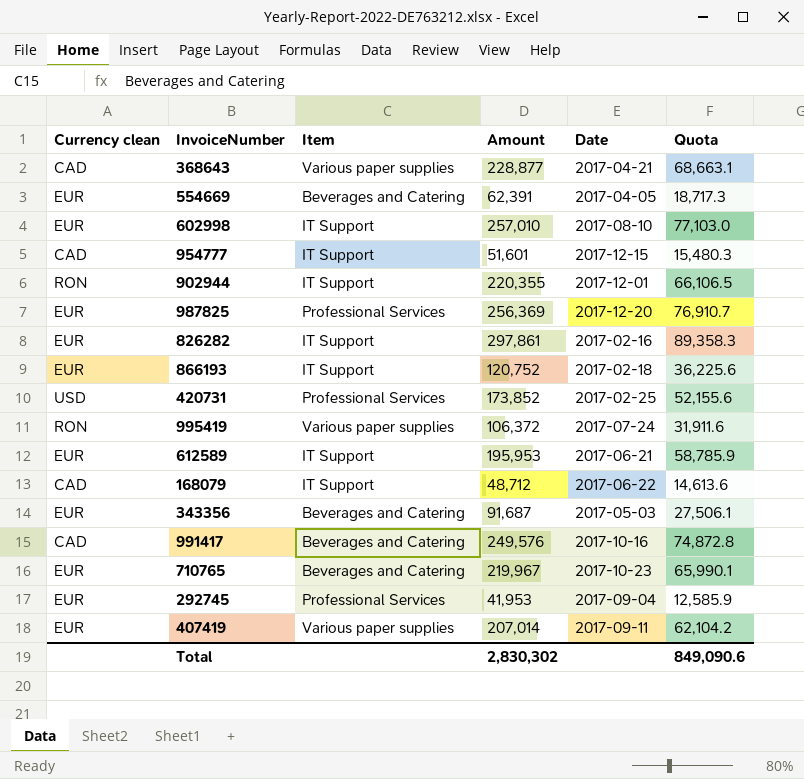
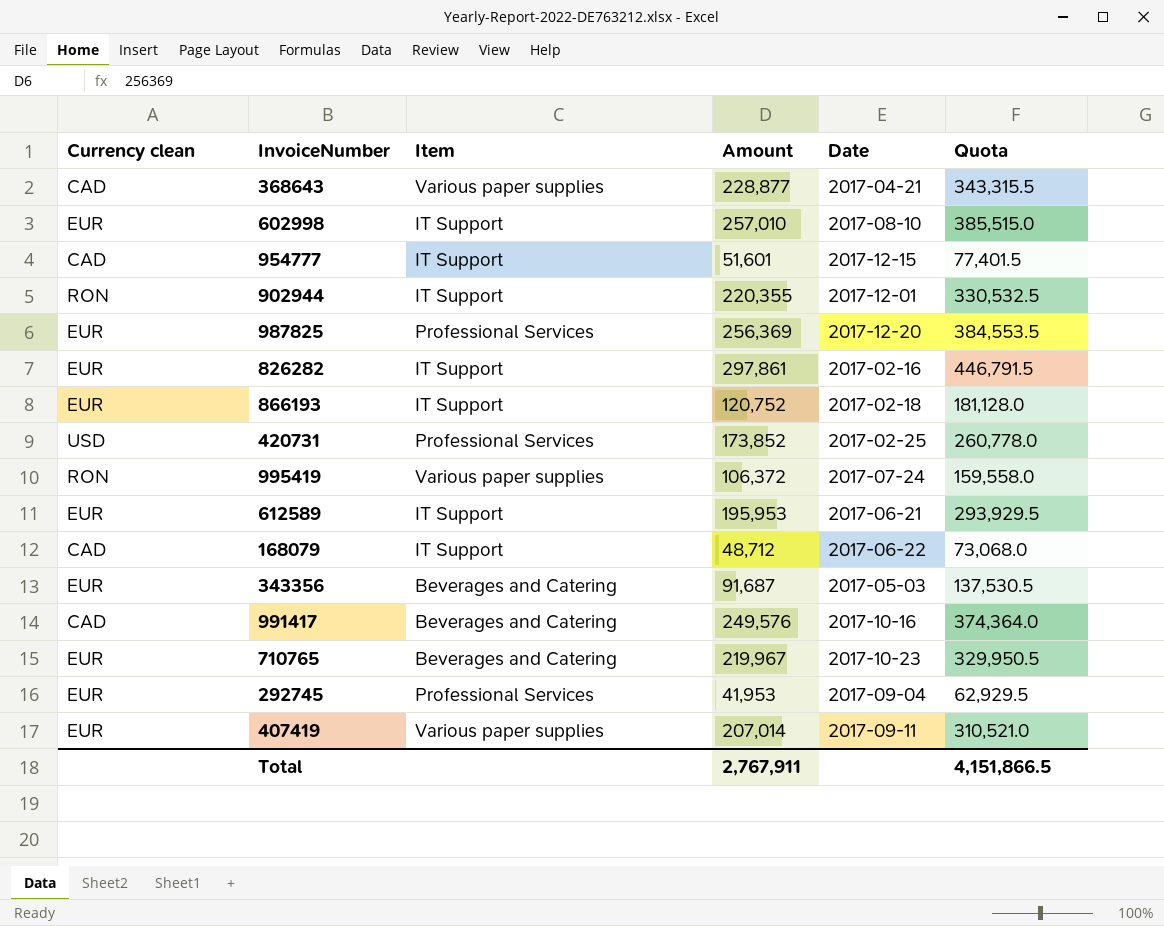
column Quota | formula: [Amount] * 0.3 -> [Amount] * 1.5
row 554669: EUR | Beverages and Catering | 62,391 | 2017-04-05 | 18,717.3 -> none
Total | Amount: 2,830,302 -> 2,767,911
Total | Quota: 849,090.6 -> 4,151,866.5

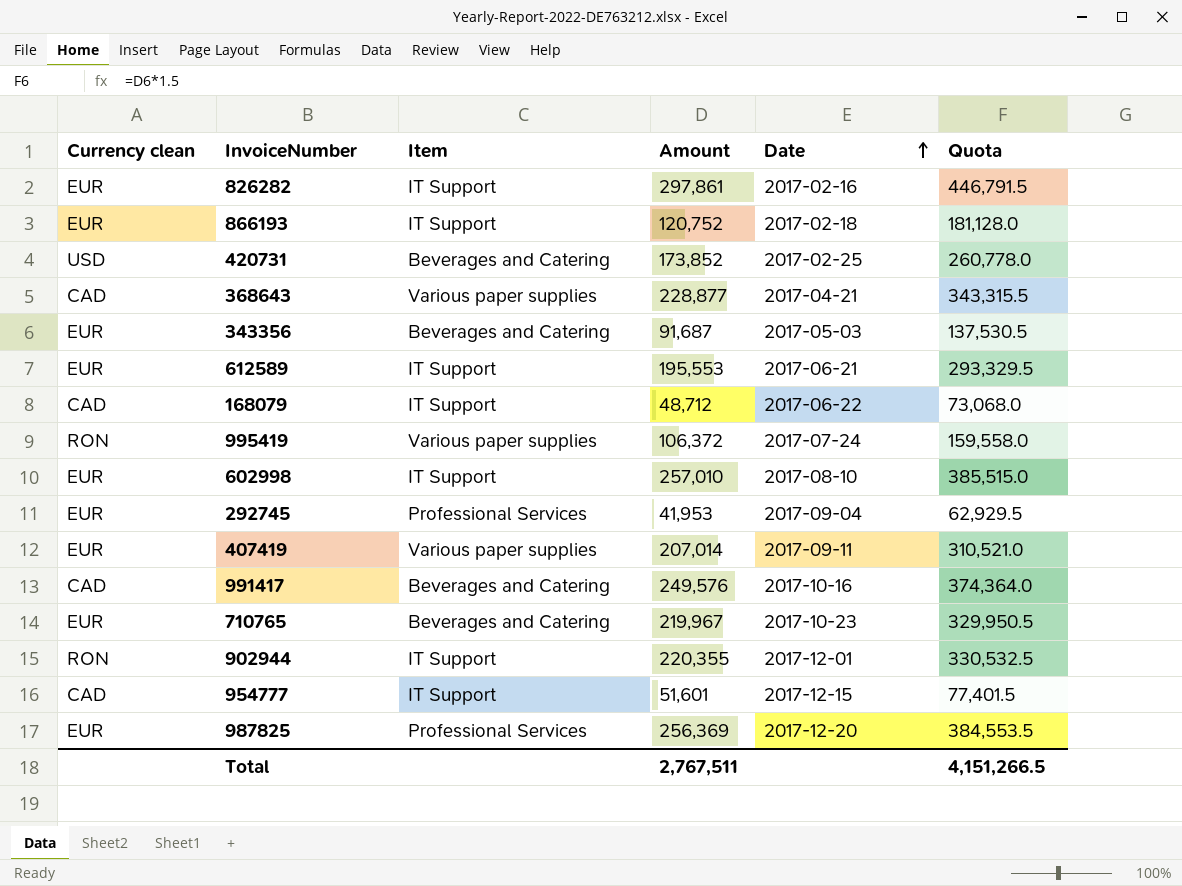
row order: none -> Date ascending
420731 | Item: Professional Services -> Beverages and Catering
612589 | Amount: 195,953 -> 195,553
612589 | Quota: 293,929.5 -> 293,329.5
Total | Amount: 2,767,911 -> 2,767,511
Total | Quota: 4,151,866.5 -> 4,151,266.5

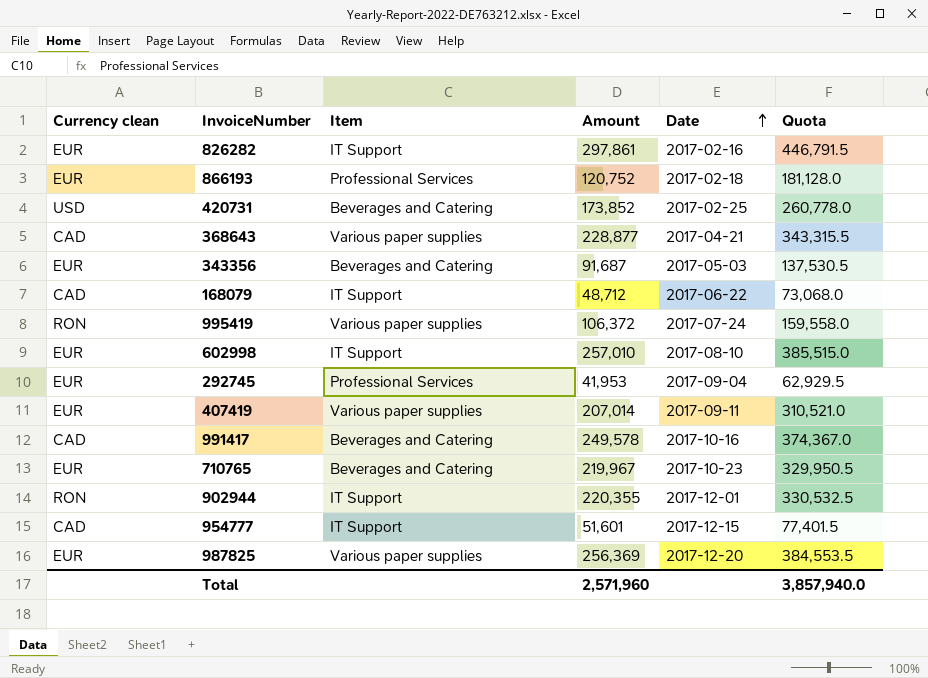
row 612589: EUR | IT Support | 195,553 | 2017-06-21 | 293,329.5 -> none
866193 | Item: IT Support -> Professional Services
991417 | Amount: 249,576 -> 249,578
991417 | Quota: 374,364.0 -> 374,367.0
987825 | Item: Professional Services -> Various paper supplies
Total | Amount: 2,767,511 -> 2,571,960
Total | Quota: 4,151,266.5 -> 3,857,940.0

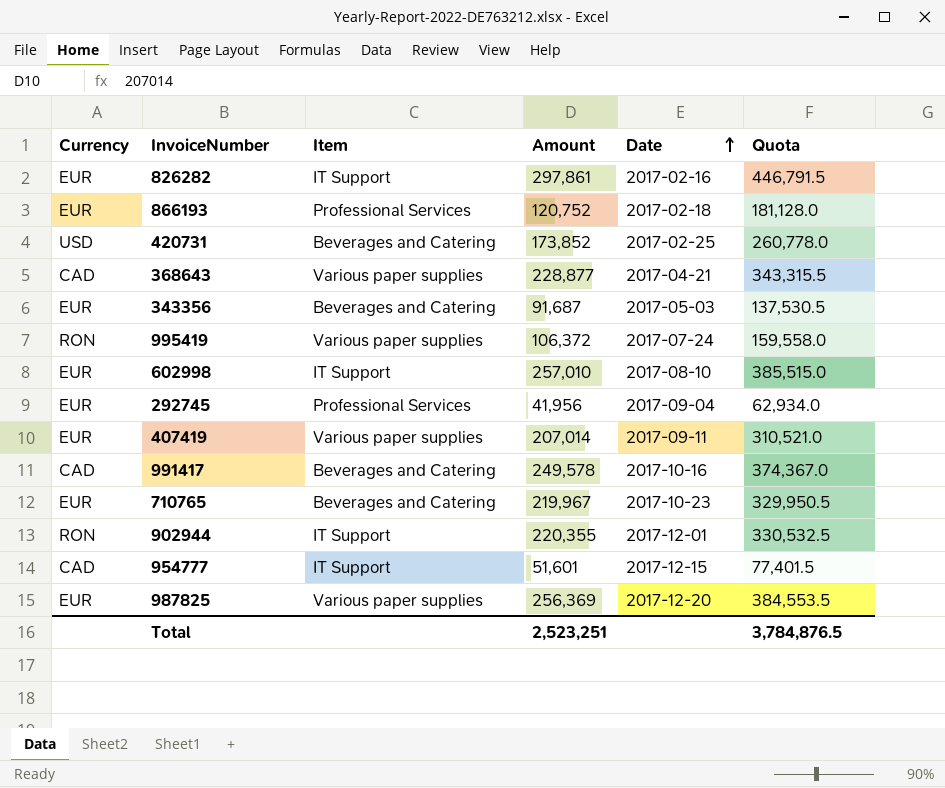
column name: Currency clean -> Currency
row 168079: CAD | IT Support | 48,712 | 2017-06-22 | 73,068.0 -> none
292745 | Amount: 41,953 -> 41,956
292745 | Quota: 62,929.5 -> 62,934.0
Total | Amount: 2,571,960 -> 2,523,251
Total | Quota: 3,857,940.0 -> 3,784,876.5

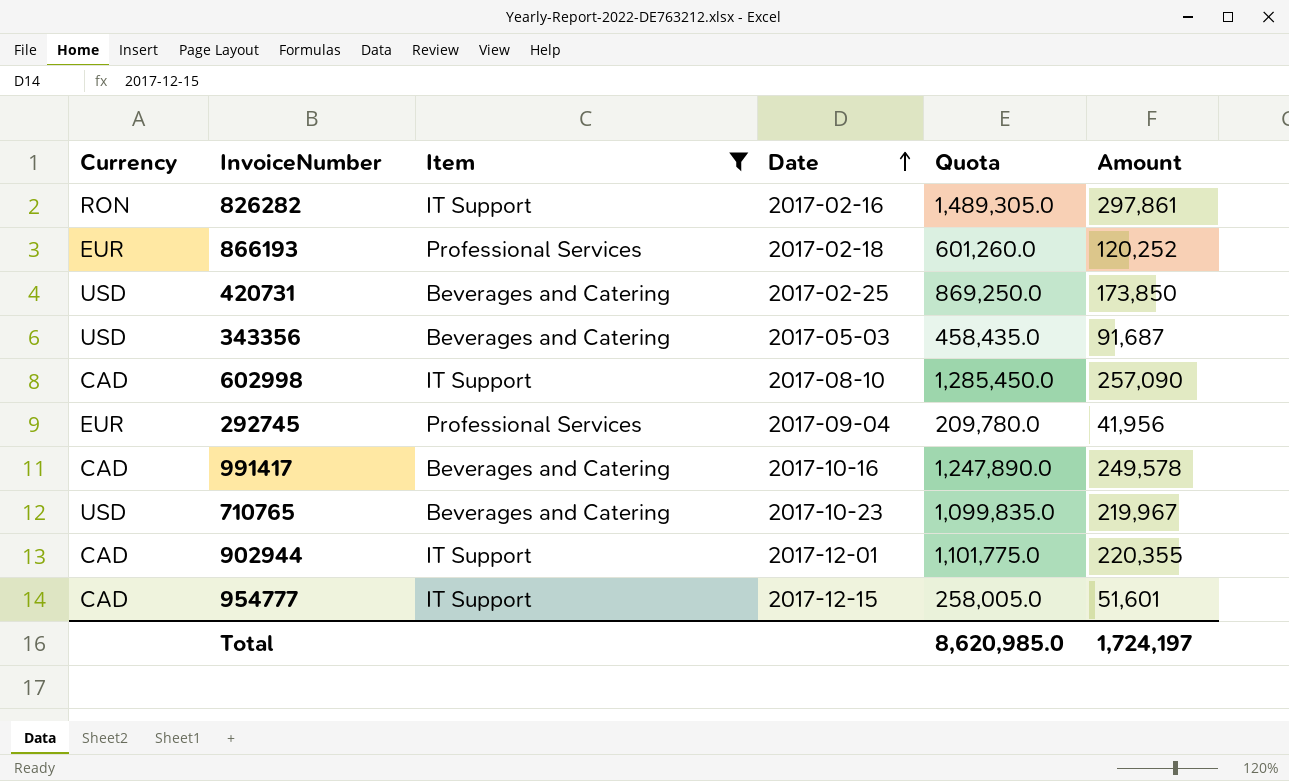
filter: none -> Item != Various paper supplies
column Quota | formula: [Amount] * 1.5 -> [Amount] * 5
column Amount | position: 4 -> 6
826282 | Currency: EUR -> RON
866193 | Amount: 120,752 -> 120,252
420731 | Amount: 173,852 -> 173,850
343356 | Currency: EUR -> USD
602998 | Currency: EUR -> CAD
602998 | Amount: 257,010 -> 257,090
710765 | Currency: EUR -> USD
902944 | Currency: RON -> CAD
Total | Quota: 3,784,876.5 -> 8,620,985.0
Total | Amount: 2,523,251 -> 1,724,197

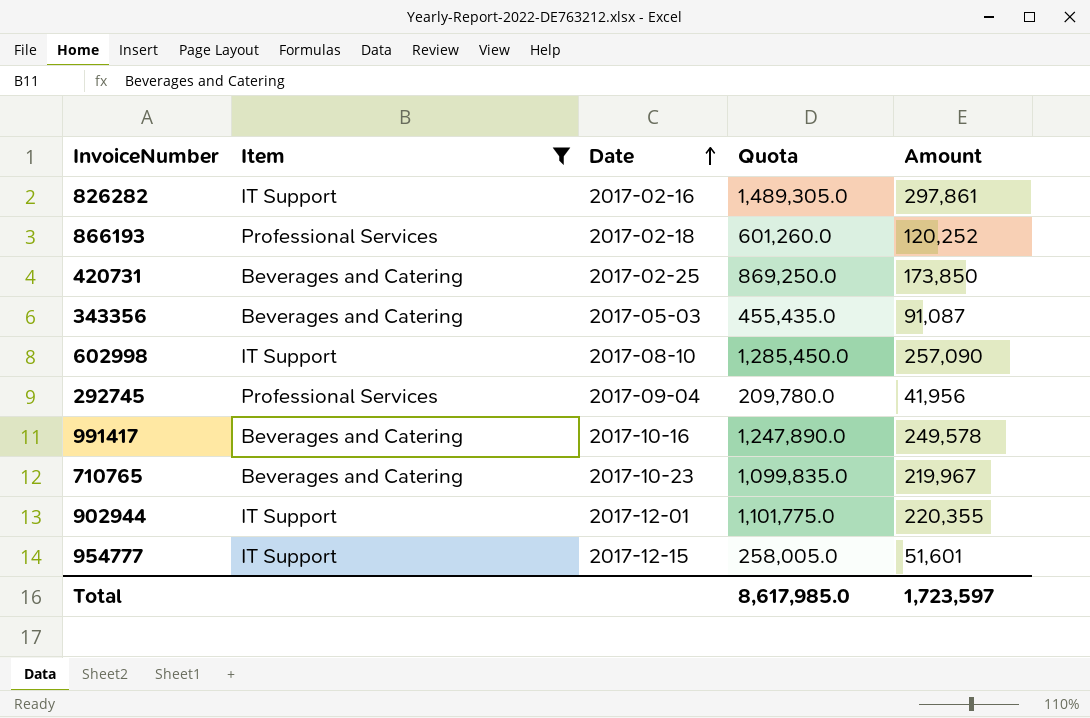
column Currency | position: 1 -> none
343356 | Quota: 458,435.0 -> 455,435.0
343356 | Amount: 91,687 -> 91,087
Total | Quota: 8,620,985.0 -> 8,617,985.0
Total | Amount: 1,724,197 -> 1,723,597

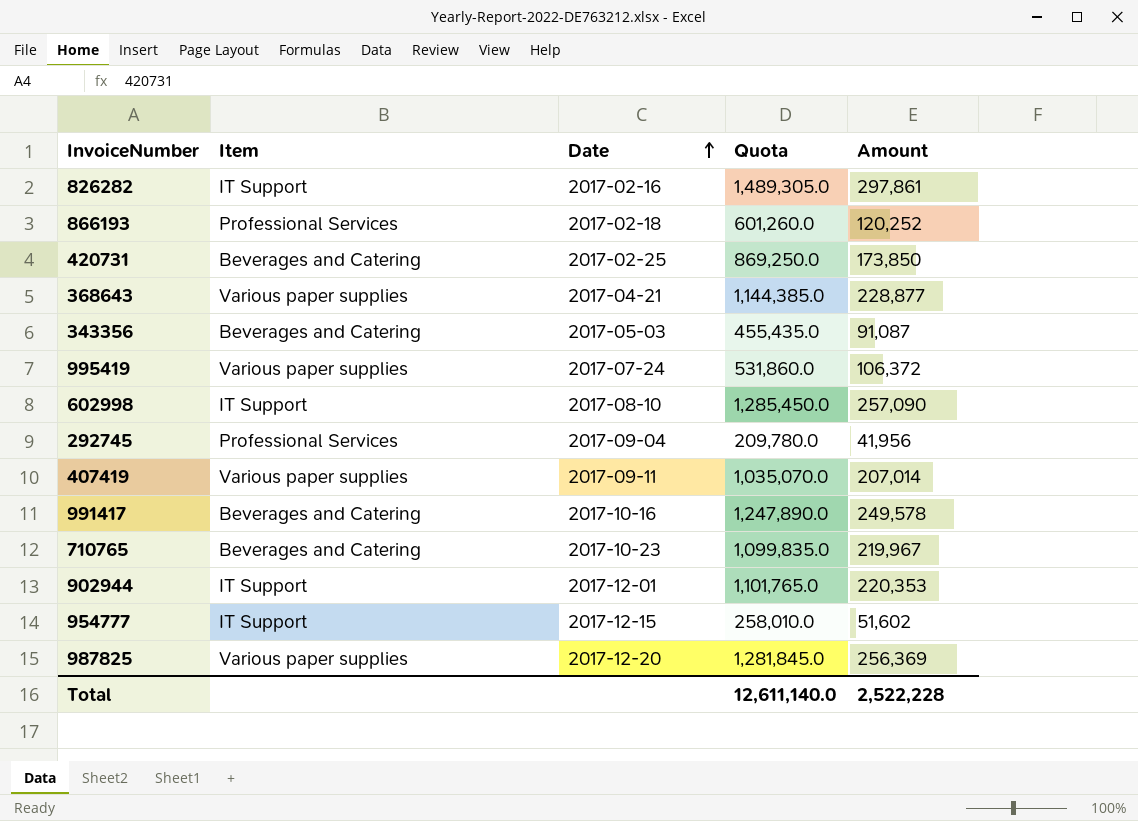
filter: Item != Various paper supplies -> none
902944 | Quota: 1,101,775.0 -> 1,101,765.0
902944 | Amount: 220,355 -> 220,353
954777 | Quota: 258,005.0 -> 258,010.0
954777 | Amount: 51,601 -> 51,602
Total | Quota: 8,617,985.0 -> 12,611,140.0
Total | Amount: 1,723,597 -> 2,522,228

